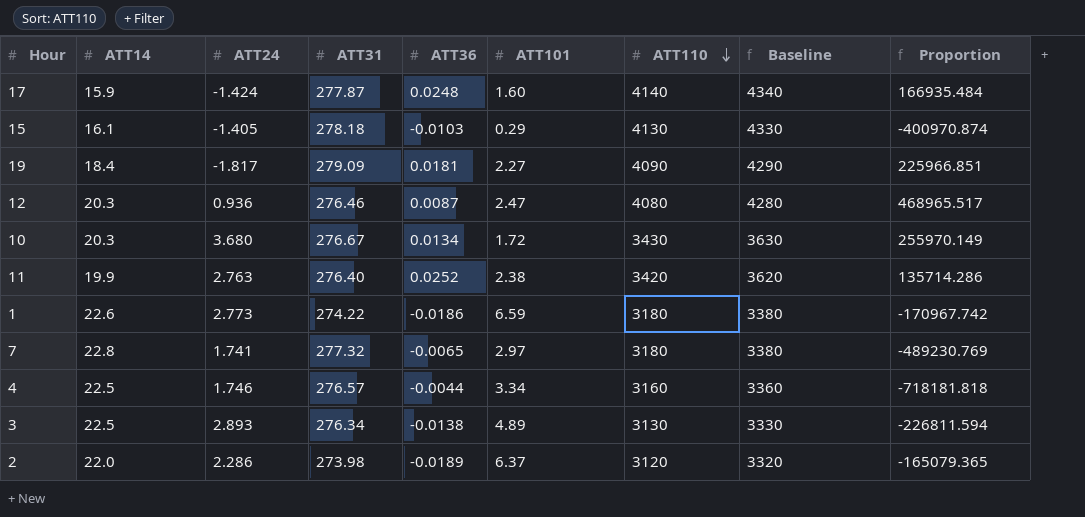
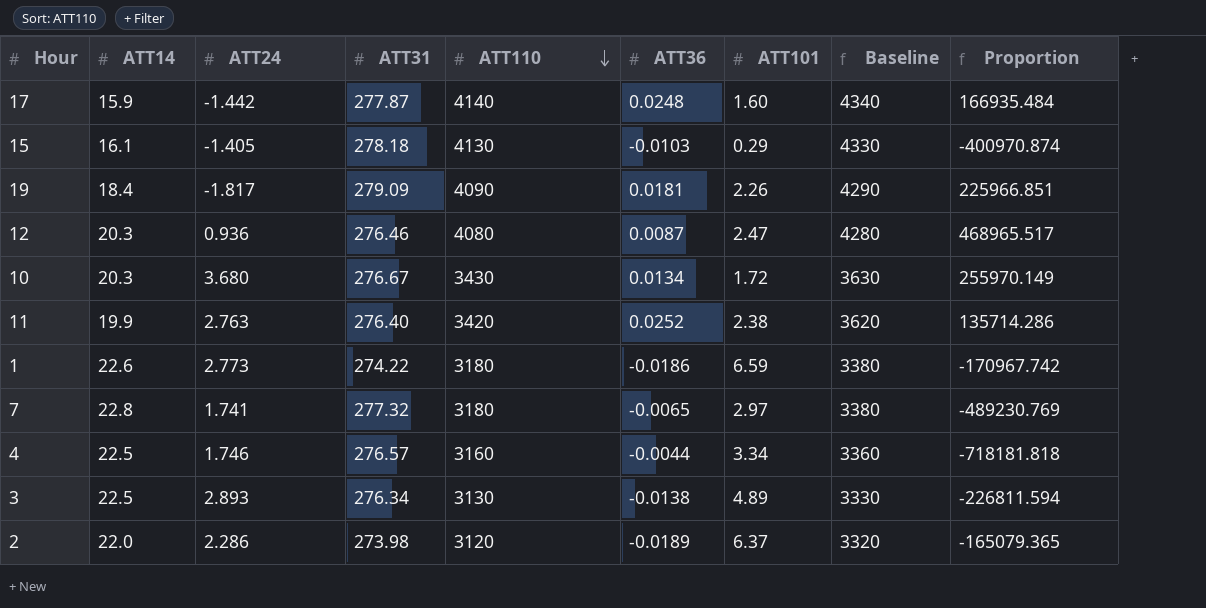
column ATT110 | position: 7 -> 5
17 | ATT24: -1.424 -> -1.442
19 | ATT101: 2.27 -> 2.26

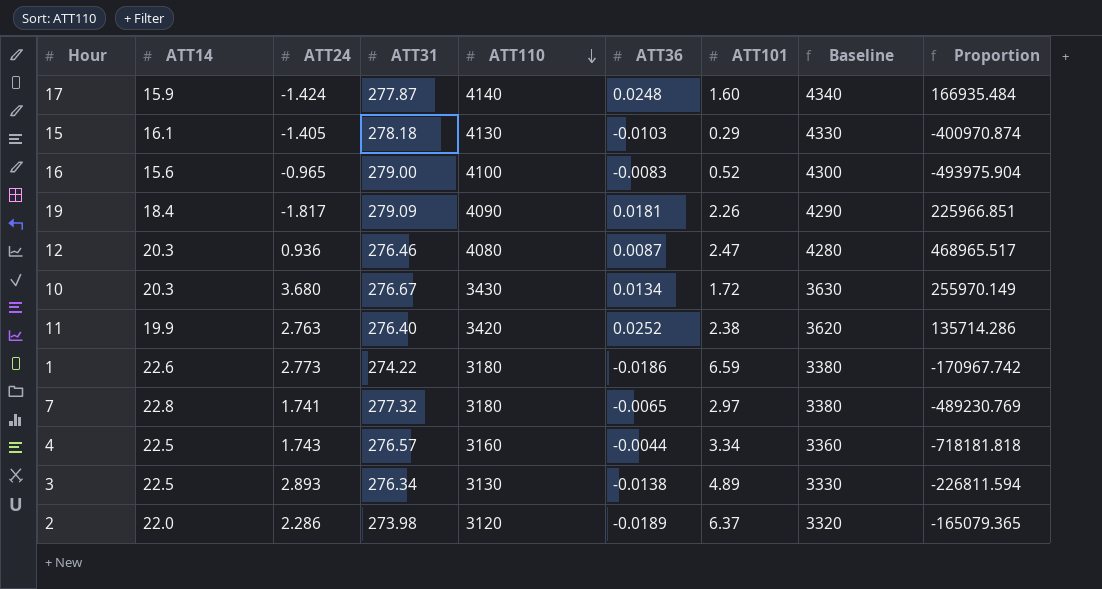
17 | ATT24: -1.442 -> -1.424
row 16: none -> 15.6 | -0.965 | 279.00 | 4100 | -0.0083 | 0.52 | 4300 | -493975.904
4 | ATT24: 1.746 -> 1.743

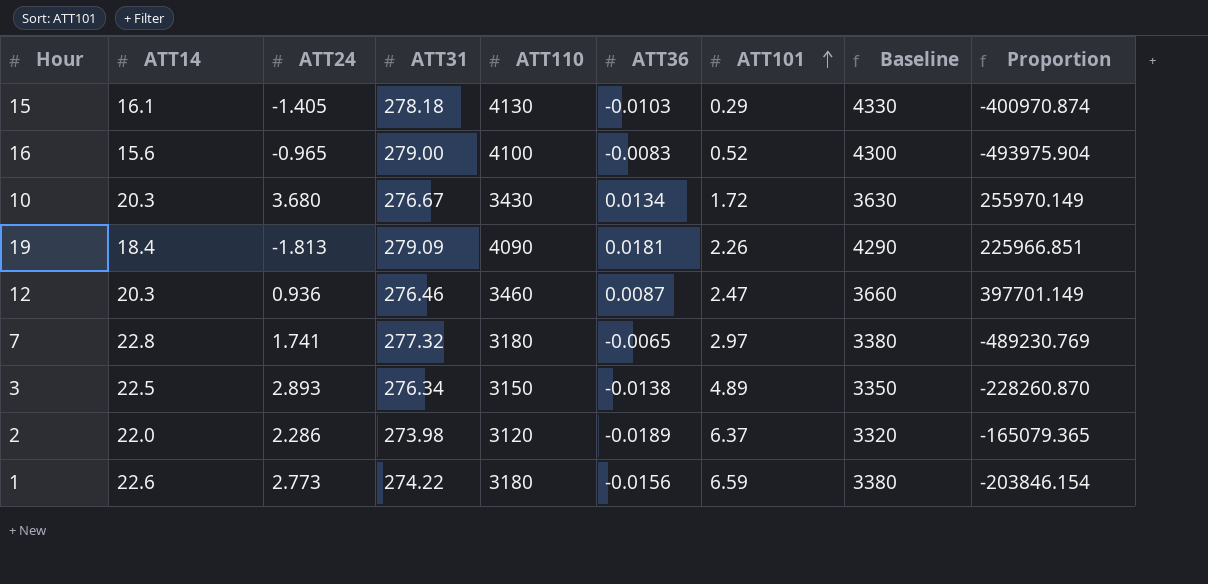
row order: ATT110 descending -> ATT101 ascending
row 17: 15.9 | -1.424 | 277.87 | 4140 | 0.0248 | 1.60 | 4340 | 166935.484 -> none
row 11: 19.9 | 2.763 | 276.40 | 3420 | 0.0252 | 2.38 | 3620 | 135714.286 -> none
row 4: 22.5 | 1.743 | 276.57 | 3160 | -0.0044 | 3.34 | 3360 | -718181.818 -> none
19 | ATT24: -1.817 -> -1.813
12 | ATT110: 4080 -> 3460
12 | Baseline: 4280 -> 3660
12 | Proportion: 468965.517 -> 397701.149
3 | ATT110: 3130 -> 3150
3 | Baseline: 3330 -> 3350
3 | Proportion: -226811.594 -> -228260.870
1 | ATT36: -0.0186 -> -0.0156
1 | Proportion: -170967.742 -> -203846.154

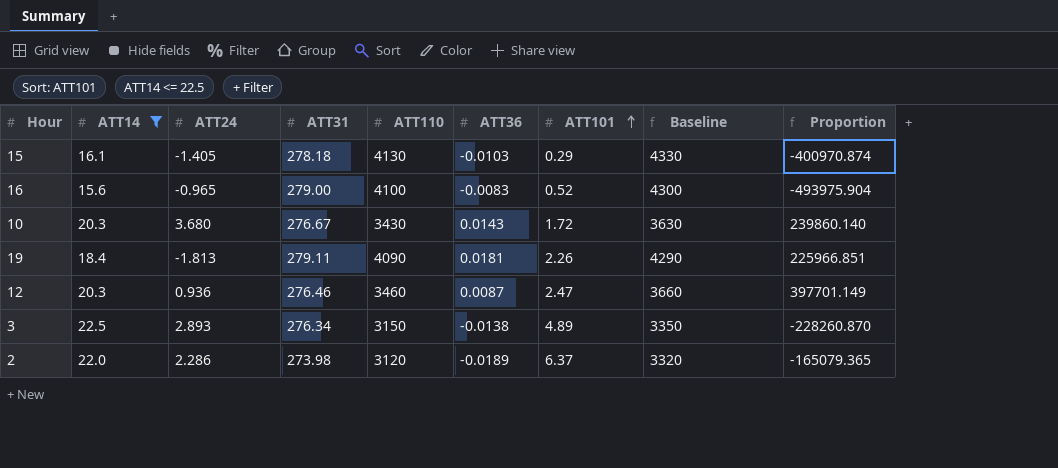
filter: none -> ATT14 <= 22.5
10 | ATT36: 0.0134 -> 0.0143
10 | Proportion: 255970.149 -> 239860.140
19 | ATT31: 279.09 -> 279.11

